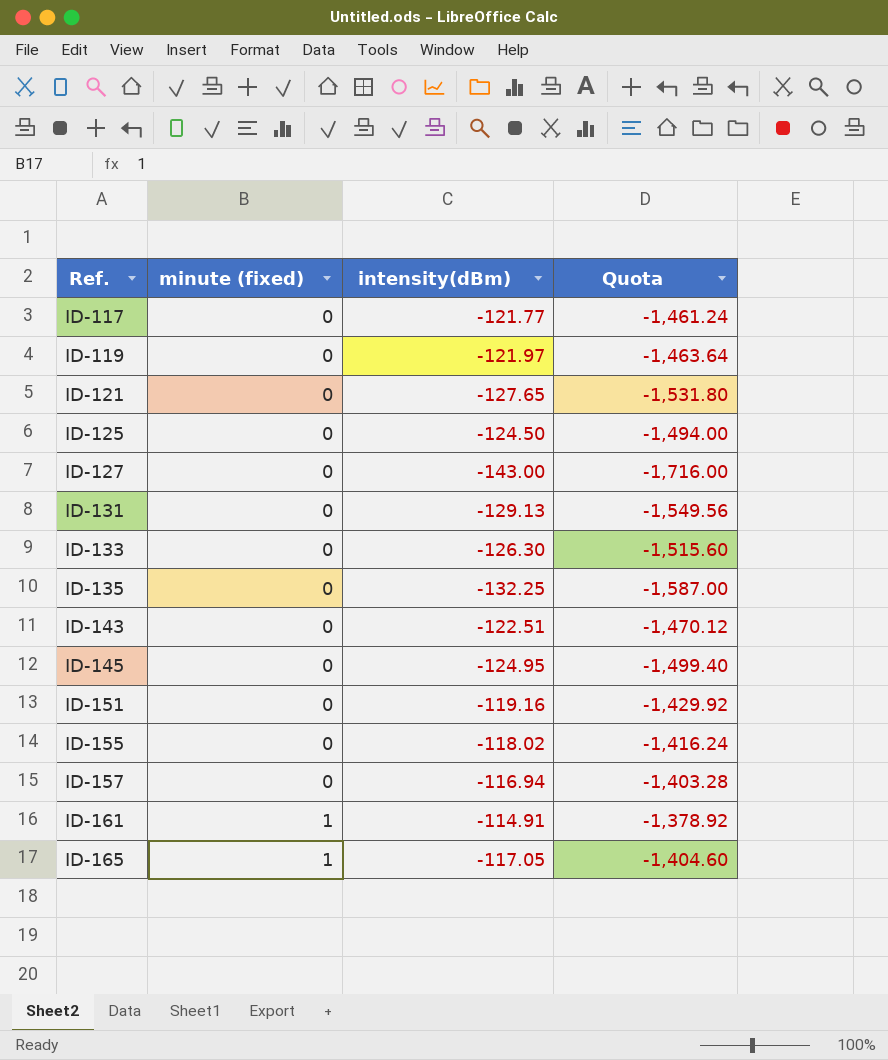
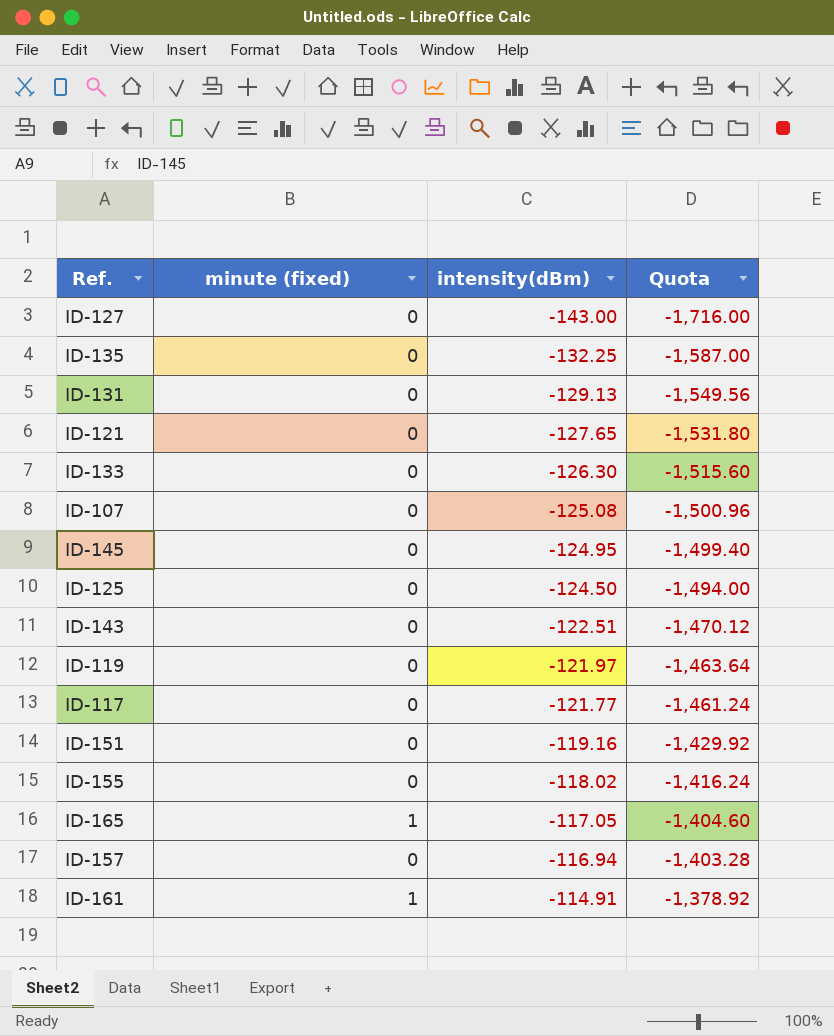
row order: Ref. ascending -> intensity(dBm) ascending
row ID-107: none -> 0 | -125.08 | -1,500.96

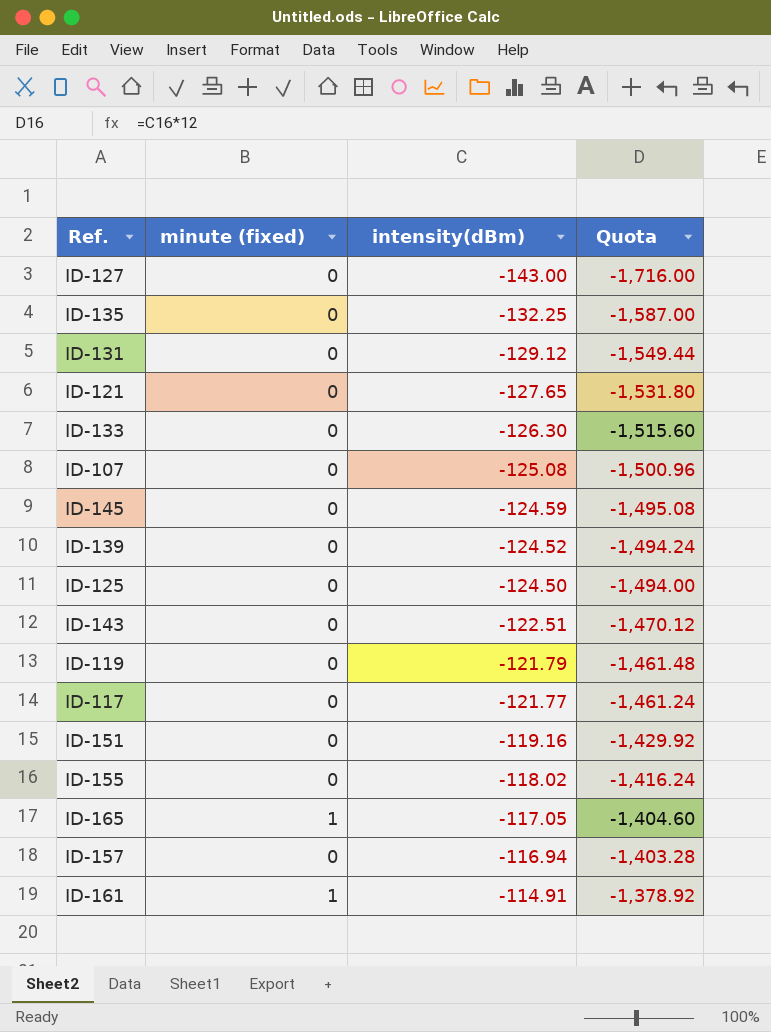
ID-131 | intensity(dBm): -129.13 -> -129.12
ID-131 | Quota: -1,549.56 -> -1,549.44
ID-145 | intensity(dBm): -124.95 -> -124.59
ID-145 | Quota: -1,499.40 -> -1,495.08
row ID-139: none -> 0 | -124.52 | -1,494.24
ID-119 | intensity(dBm): -121.97 -> -121.79
ID-119 | Quota: -1,463.64 -> -1,461.48

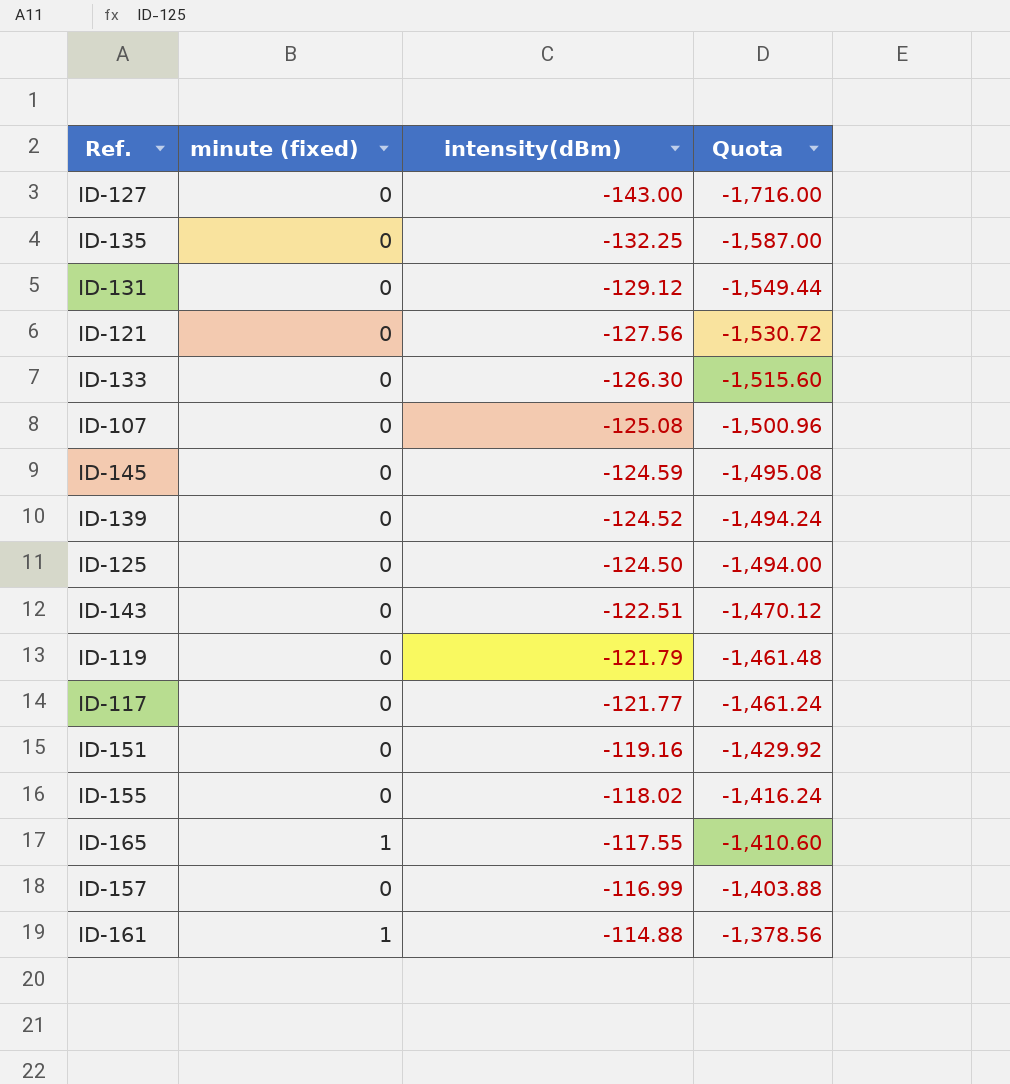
ID-121 | intensity(dBm): -127.65 -> -127.56
ID-121 | Quota: -1,531.80 -> -1,530.72
ID-165 | intensity(dBm): -117.05 -> -117.55
ID-165 | Quota: -1,404.60 -> -1,410.60
ID-157 | intensity(dBm): -116.94 -> -116.99
ID-157 | Quota: -1,403.28 -> -1,403.88
ID-161 | intensity(dBm): -114.91 -> -114.88
ID-161 | Quota: -1,378.92 -> -1,378.56

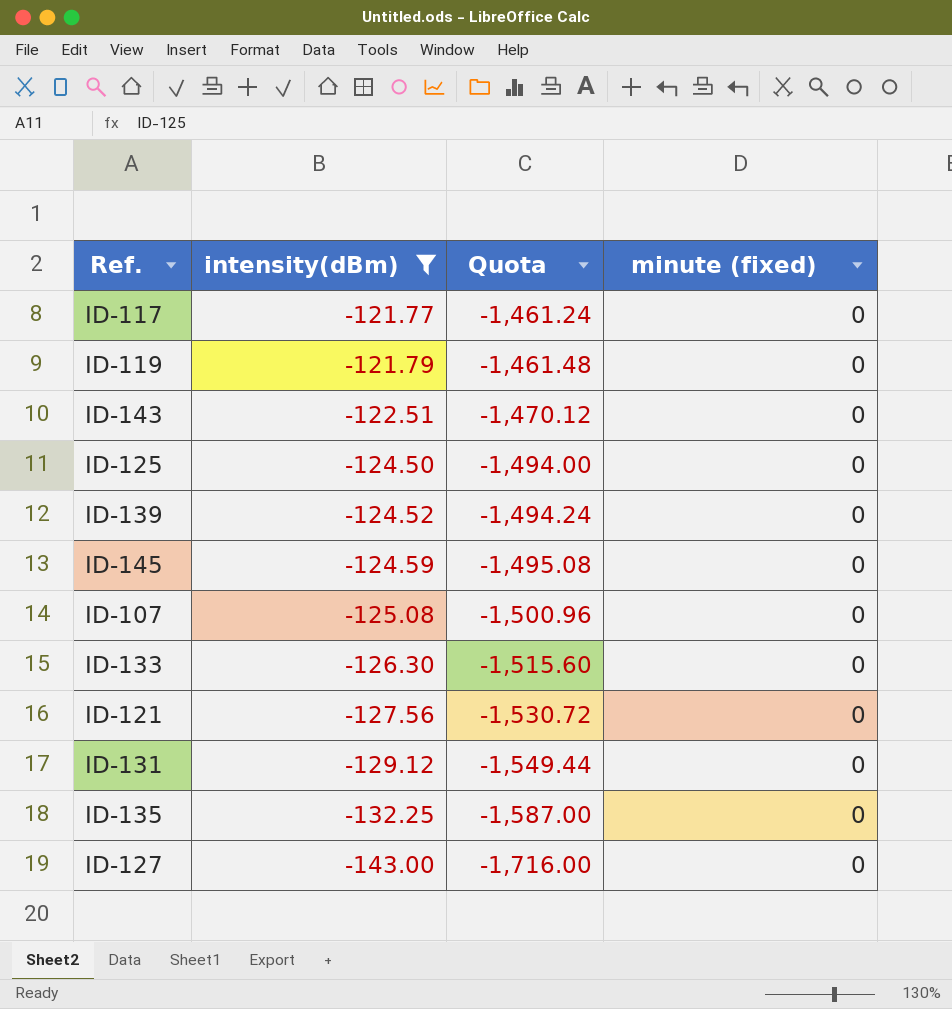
filter: none -> intensity(dBm) <= -121.77
row order: intensity(dBm) ascending -> intensity(dBm) descending
column minute (fixed) | position: 2 -> 4

